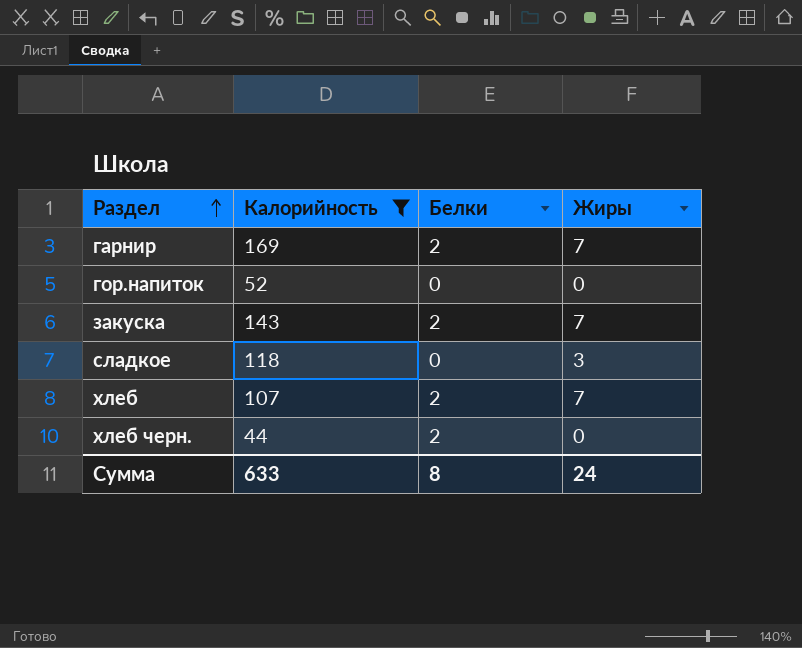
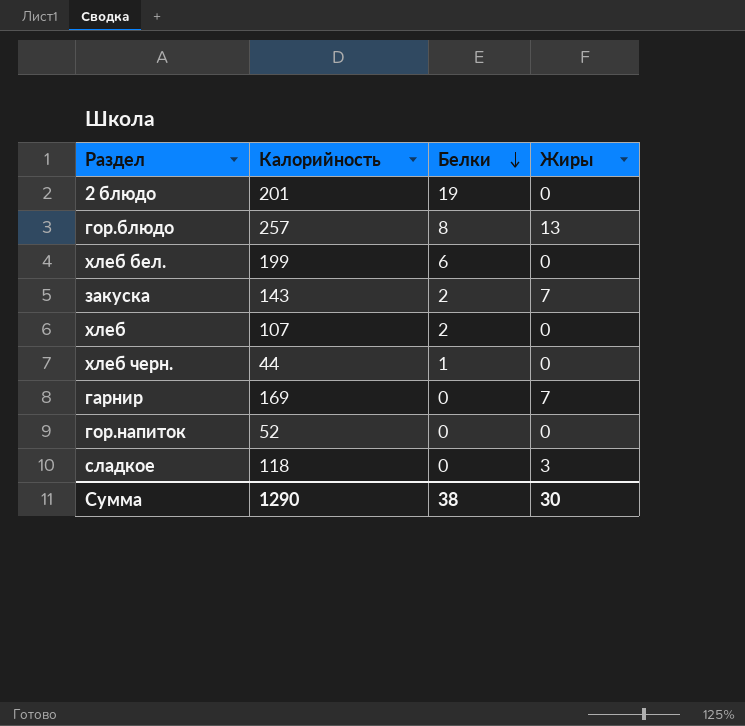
filter: Калорийность <= 169 -> none
row order: Раздел ascending -> Белки descending
хлеб | Жиры: 7 -> 0
хлеб черн. | Белки: 2 -> 1
гарнир | Белки: 2 -> 0
Сумма | Калорийность: 633 -> 1290
Сумма | Белки: 8 -> 38
Сумма | Жиры: 24 -> 30

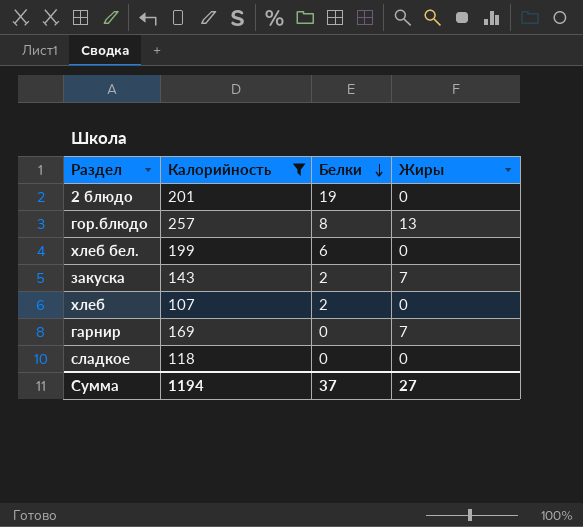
filter: none -> Калорийность >= 107
сладкое | Жиры: 3 -> 0
Сумма | Калорийность: 1290 -> 1194
Сумма | Белки: 38 -> 37
Сумма | Жиры: 30 -> 27

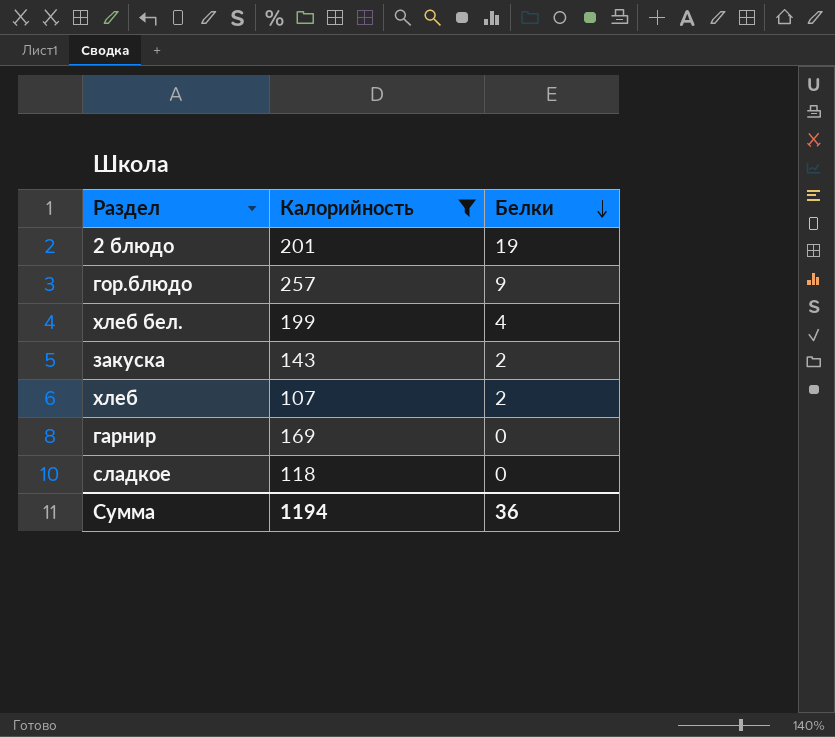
column Жиры | position: 4 -> none
гор.блюдо | Белки: 8 -> 9
хлеб бел. | Белки: 6 -> 4
Сумма | Белки: 37 -> 36

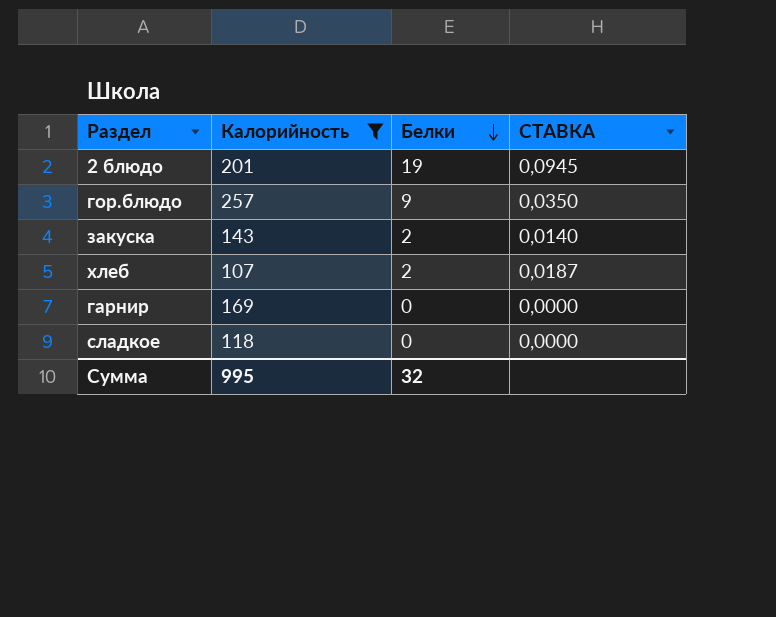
column СТАВКА | formula: none -> [Белки] / [Калорийность]
row хлеб бел.: 199 | 4 -> none
Сумма | Калорийность: 1194 -> 995
Сумма | Белки: 36 -> 32

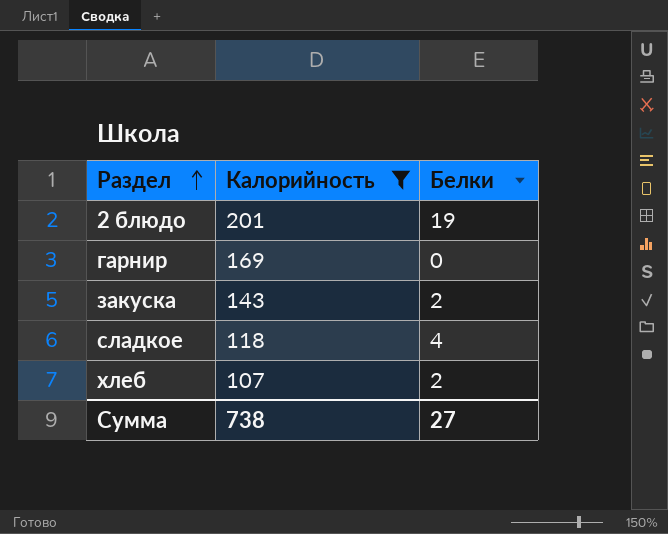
row order: Белки descending -> Раздел ascending
column СТАВКА | formula: [Белки] / [Калорийность] -> none
row гор.блюдо: 257 | 9 | 0,0350 -> none
сладкое | Белки: 0 -> 4
Сумма | Калорийность: 995 -> 738
Сумма | Белки: 32 -> 27

